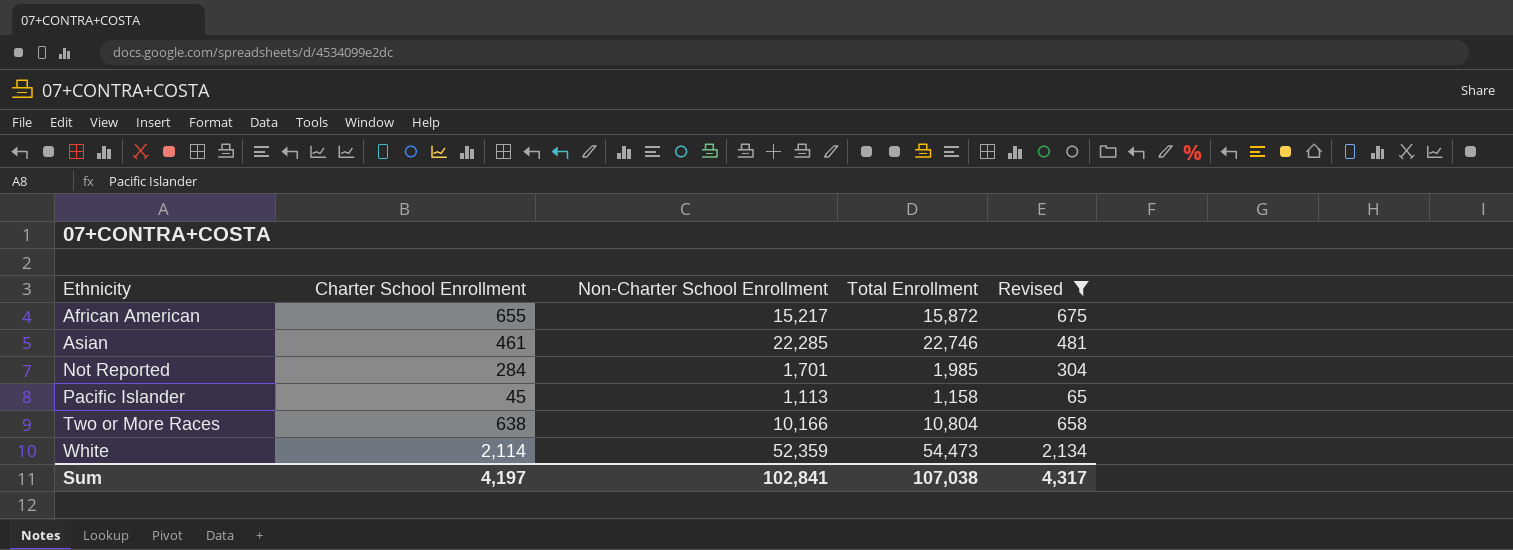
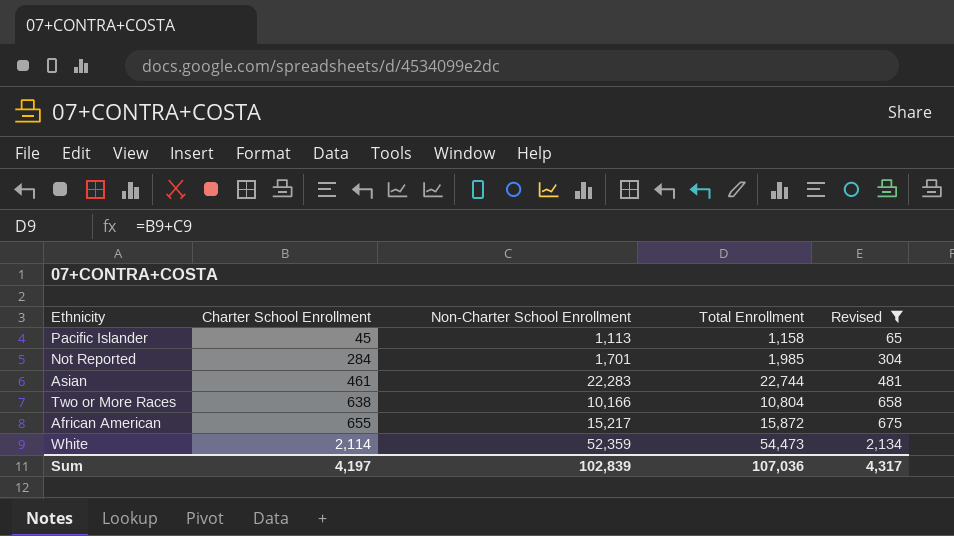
row order: Ethnicity ascending -> Charter School Enrollment ascending
Asian | Non-Charter School Enrollment: 22,285 -> 22,283
Asian | Total Enrollment: 22,746 -> 22,744
Sum | Non-Charter School Enrollment: 102,841 -> 102,839
Sum | Total Enrollment: 107,038 -> 107,036

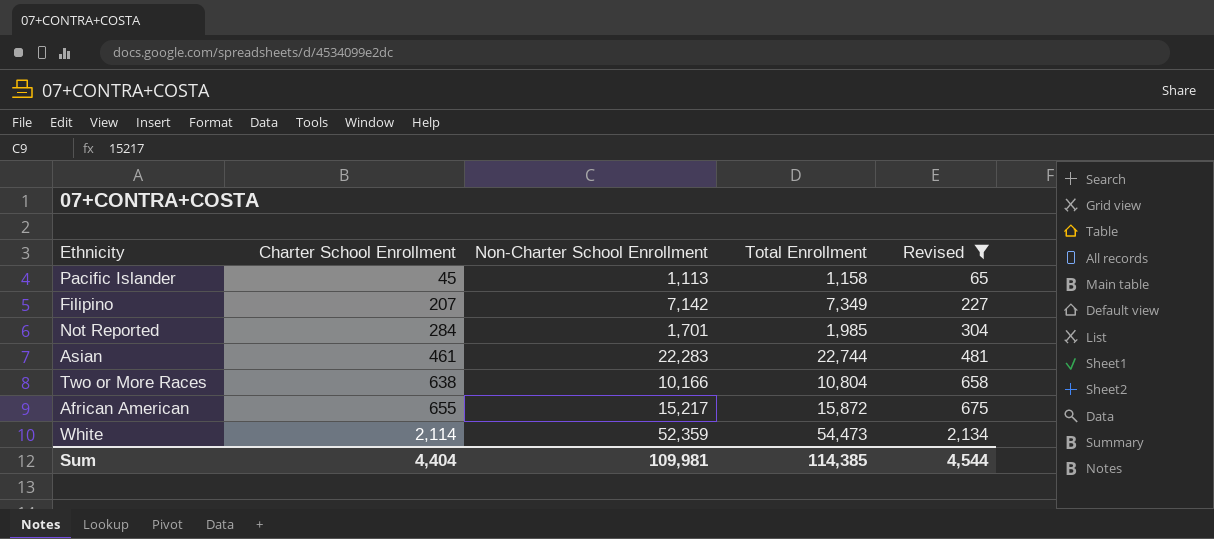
row Filipino: none -> 207 | 7,142 | 7,349 | 227
Sum | Charter School Enrollment: 4,197 -> 4,404
Sum | Non-Charter School Enrollment: 102,839 -> 109,981
Sum | Total Enrollment: 107,036 -> 114,385
Sum | Revised: 4,317 -> 4,544

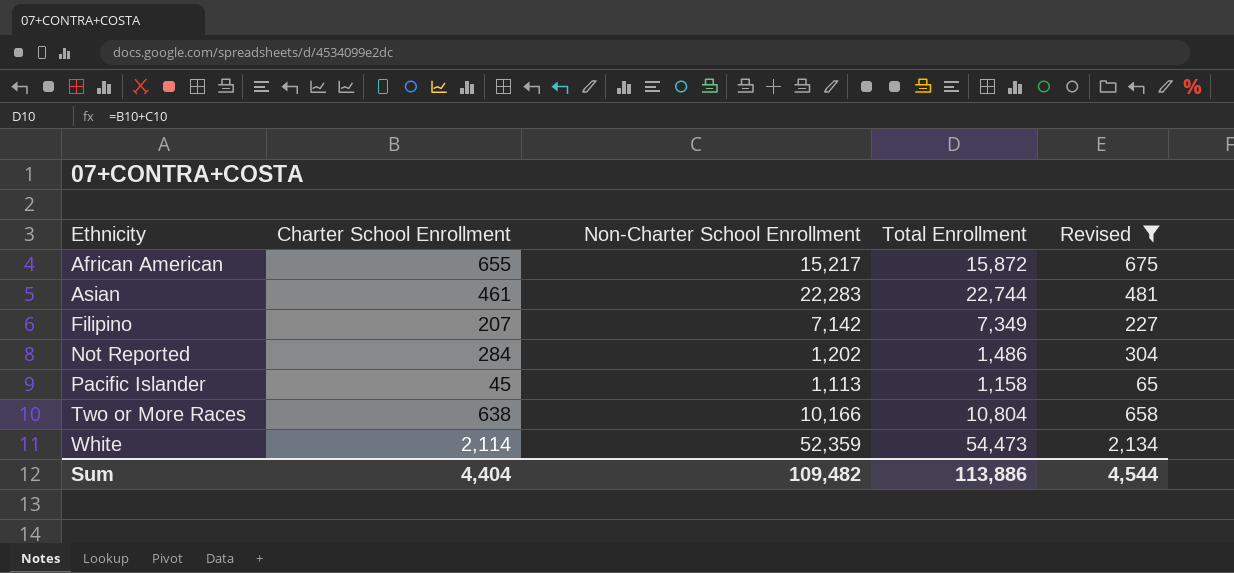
row order: Charter School Enrollment ascending -> Ethnicity ascending
Not Reported | Non-Charter School Enrollment: 1,701 -> 1,202
Not Reported | Total Enrollment: 1,985 -> 1,486
Sum | Non-Charter School Enrollment: 109,981 -> 109,482
Sum | Total Enrollment: 114,385 -> 113,886

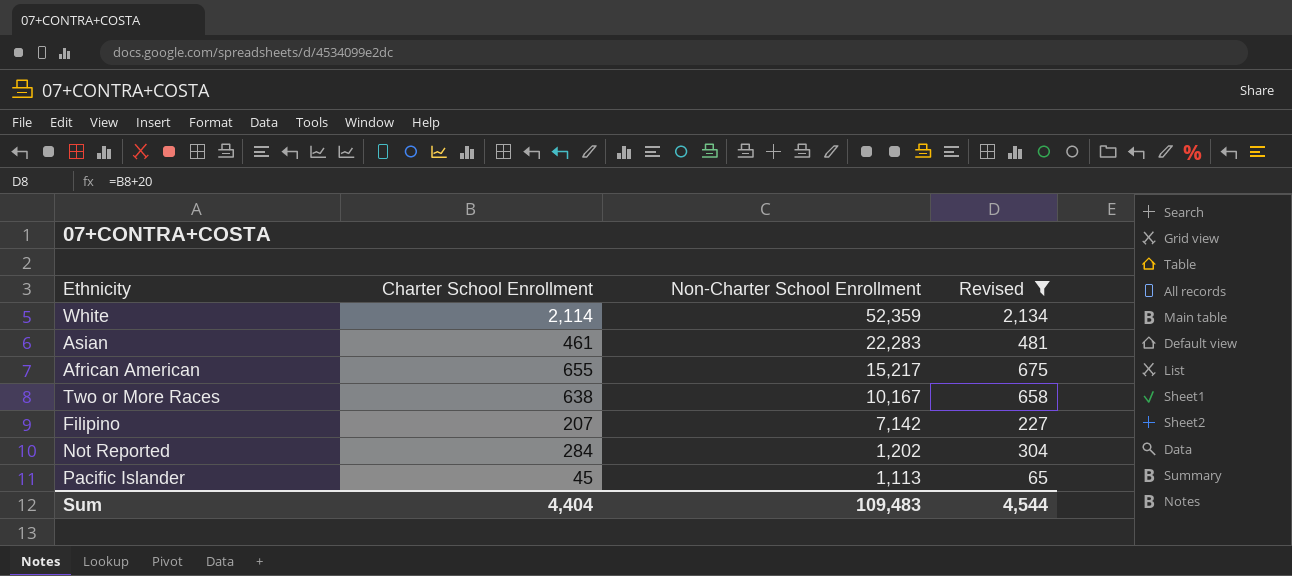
row order: Ethnicity ascending -> Non-Charter School Enrollment descending
column Total Enrollment | formula: [Charter School Enrollment] + [Non-Charter School Enrollment] -> none
Two or More Races | Non-Charter School Enrollment: 10,166 -> 10,167
Sum | Non-Charter School Enrollment: 109,482 -> 109,483

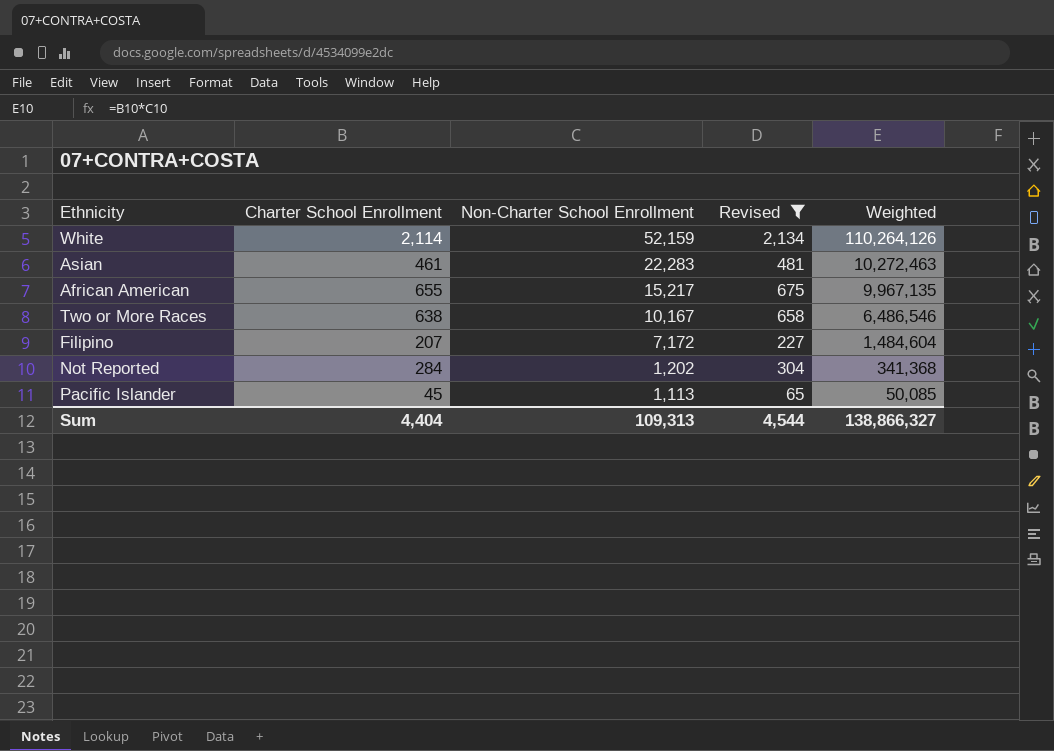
column Weighted | formula: none -> [Charter School Enrollment] * [Non-Charter School Enrollment]
White | Non-Charter School Enrollment: 52,359 -> 52,159
Filipino | Non-Charter School Enrollment: 7,142 -> 7,172
Sum | Non-Charter School Enrollment: 109,483 -> 109,313

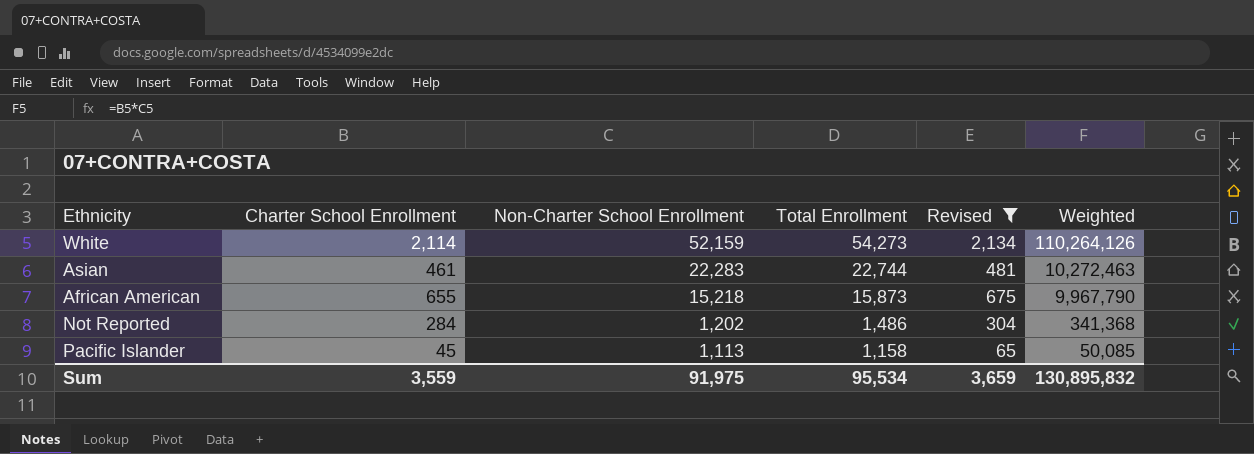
column Total Enrollment | formula: none -> [Charter School Enrollment] + [Non-Charter School Enrollment]
row Two or More Races: 638 | 10,167 | 658 | 6,486,546 -> none
row Filipino: 207 | 7,172 | 227 | 1,484,604 -> none
African American | Non-Charter School Enrollment: 15,217 -> 15,218
African American | Weighted: 9,967,135 -> 9,967,790
Sum | Charter School Enrollment: 4,404 -> 3,559
Sum | Non-Charter School Enrollment: 109,313 -> 91,975
Sum | Revised: 4,544 -> 3,659
Sum | Weighted: 138,866,327 -> 130,895,832

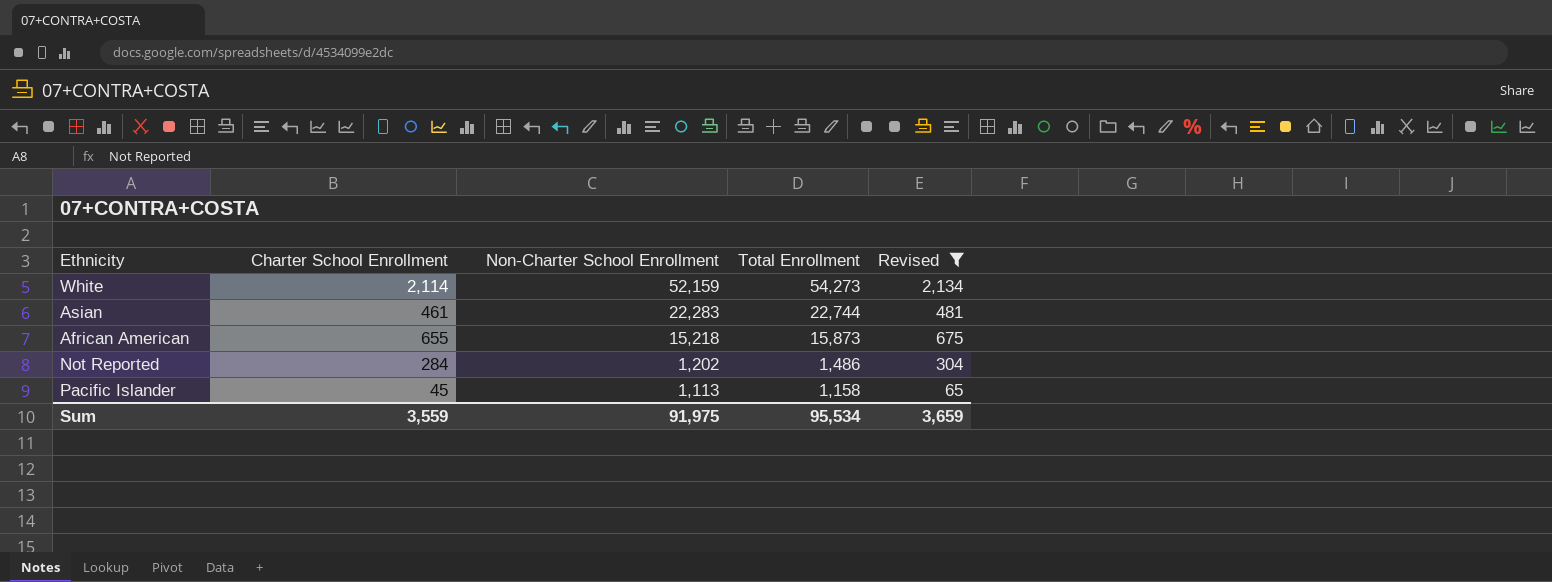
column Weighted | formula: [Charter School Enrollment] * [Non-Charter School Enrollment] -> none

